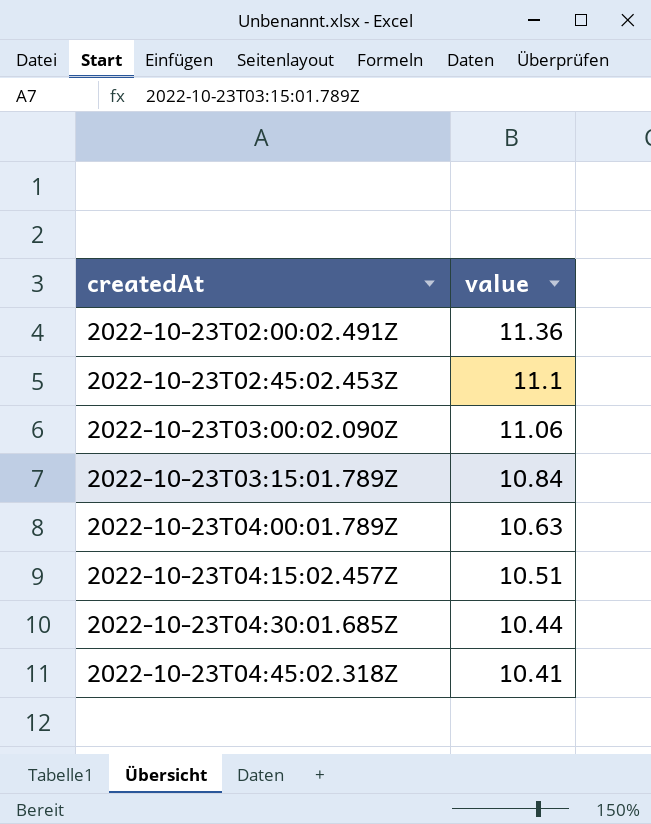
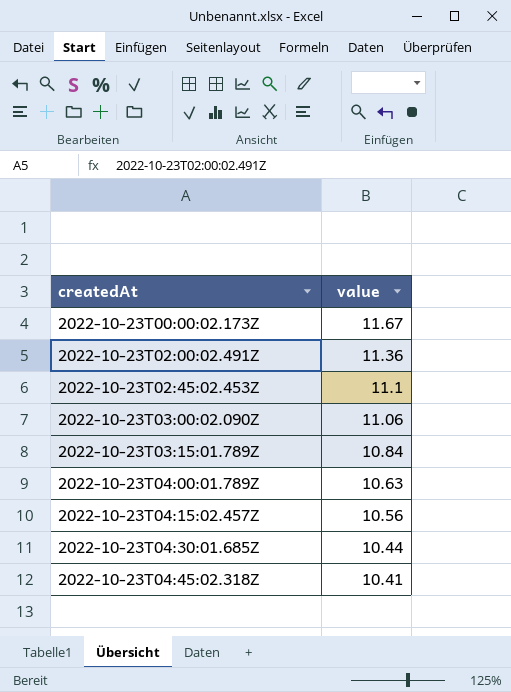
row 2022-10-23T00:00:02.173Z: none -> 11.67
2022-10-23T04:15:02.457Z | value: 10.51 -> 10.56

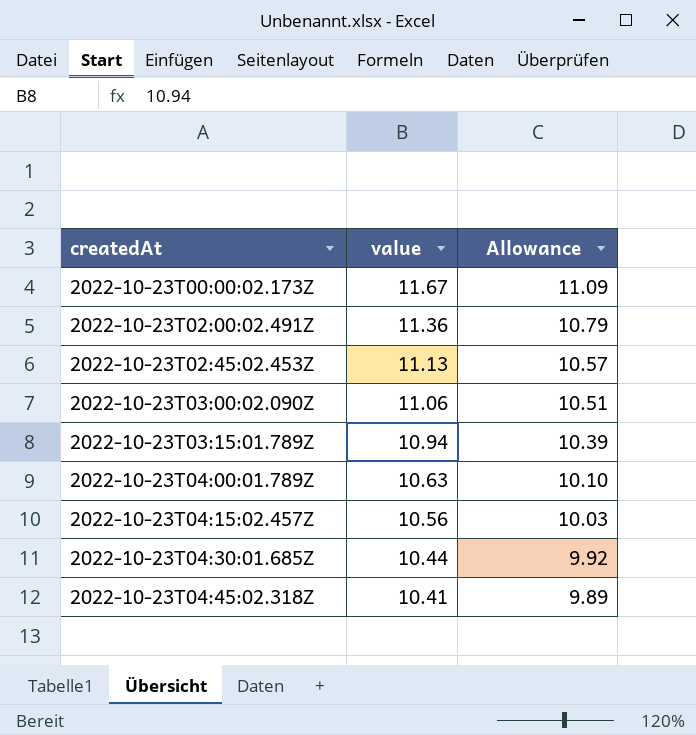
column Allowance | formula: none -> [value] * 0.95
2022-10-23T02:45:02.453Z | value: 11.1 -> 11.13
2022-10-23T03:15:01.789Z | value: 10.84 -> 10.94

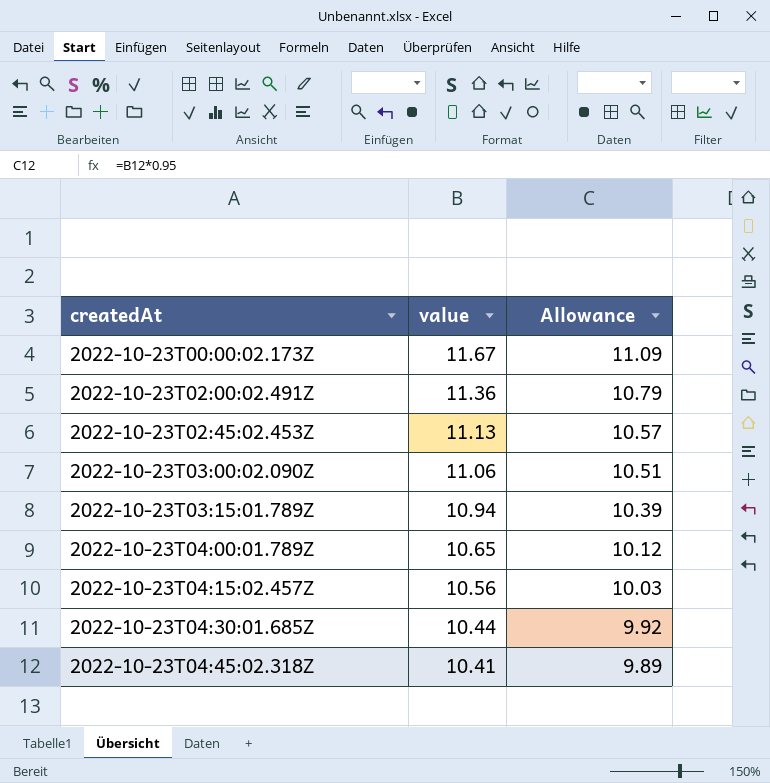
2022-10-23T04:00:01.789Z | value: 10.63 -> 10.65
2022-10-23T04:00:01.789Z | Allowance: 10.10 -> 10.12

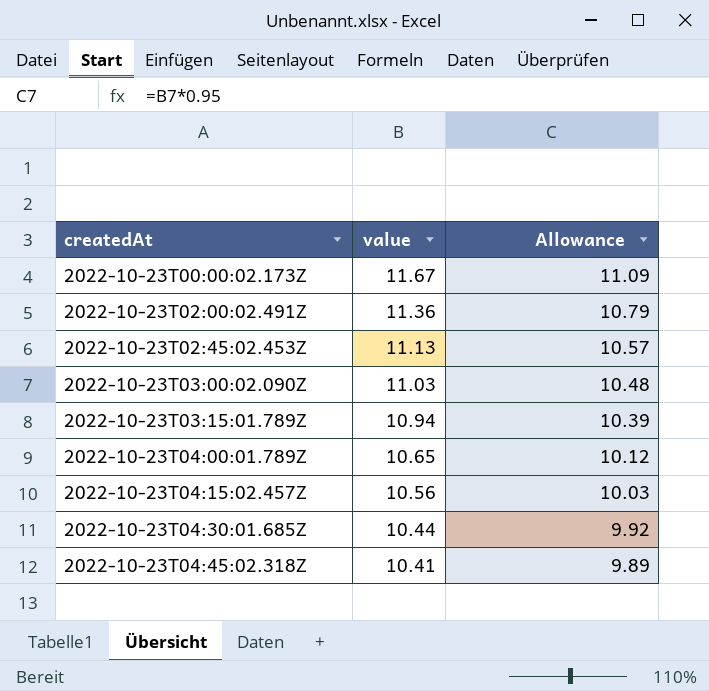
2022-10-23T03:00:02.090Z | value: 11.06 -> 11.03
2022-10-23T03:00:02.090Z | Allowance: 10.51 -> 10.48

